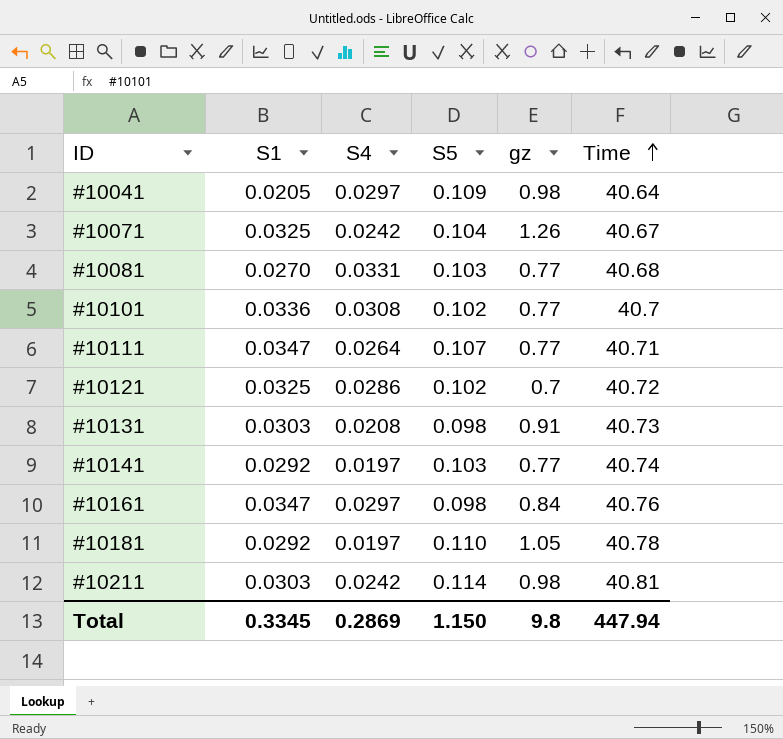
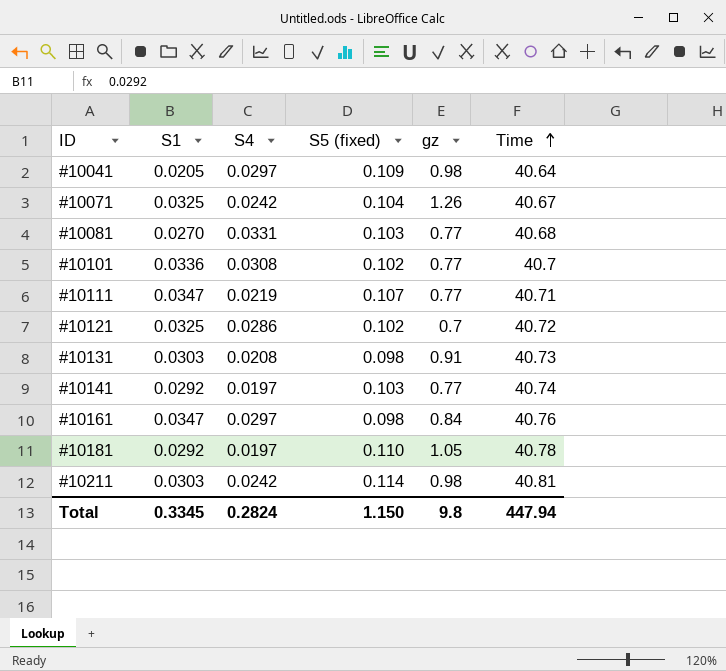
column name: S5 -> S5 (fixed)
#10111 | S4: 0.0264 -> 0.0219
Total | S4: 0.2869 -> 0.2824

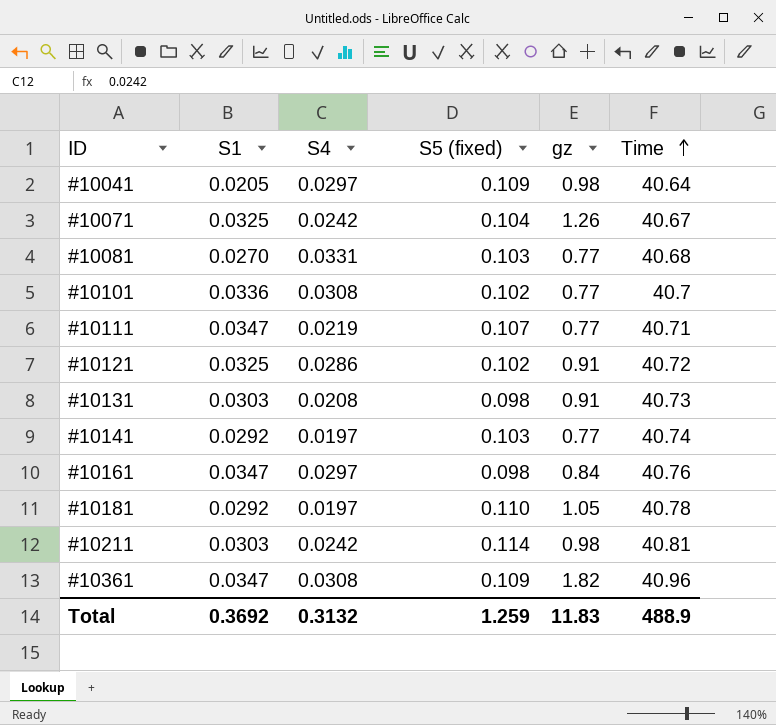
#10121 | gz: 0.7 -> 0.91
row #10361: none -> 0.0347 | 0.0308 | 0.109 | 1.82 | 40.96
Total | S1: 0.3345 -> 0.3692
Total | S4: 0.2824 -> 0.3132
Total | S5 (fixed): 1.150 -> 1.259
Total | gz: 9.8 -> 11.83
Total | Time: 447.94 -> 488.9

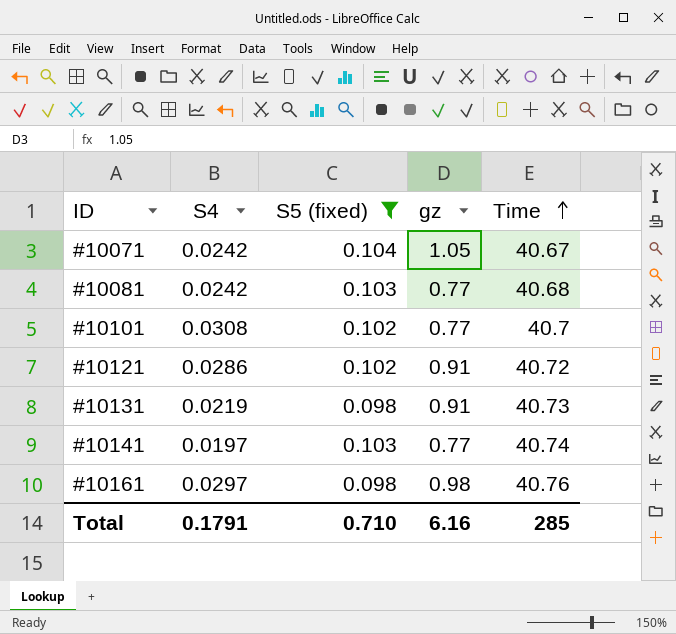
filter: none -> S5 (fixed) <= 0.104
column S1 | position: 2 -> none
#10071 | gz: 1.26 -> 1.05
#10081 | S4: 0.0331 -> 0.0242
#10131 | S4: 0.0208 -> 0.0219
#10161 | gz: 0.84 -> 0.98
Total | S4: 0.3132 -> 0.1791
Total | S5 (fixed): 1.259 -> 0.710
Total | gz: 11.83 -> 6.16
Total | Time: 488.9 -> 285

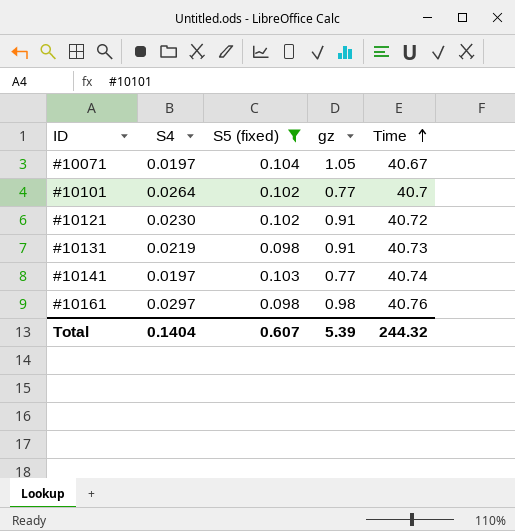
row #10081: 0.0242 | 0.103 | 0.77 | 40.68 -> none
#10071 | S4: 0.0242 -> 0.0197
#10101 | S4: 0.0308 -> 0.0264
#10121 | S4: 0.0286 -> 0.0230
Total | S4: 0.1791 -> 0.1404
Total | S5 (fixed): 0.710 -> 0.607
Total | gz: 6.16 -> 5.39
Total | Time: 285 -> 244.32

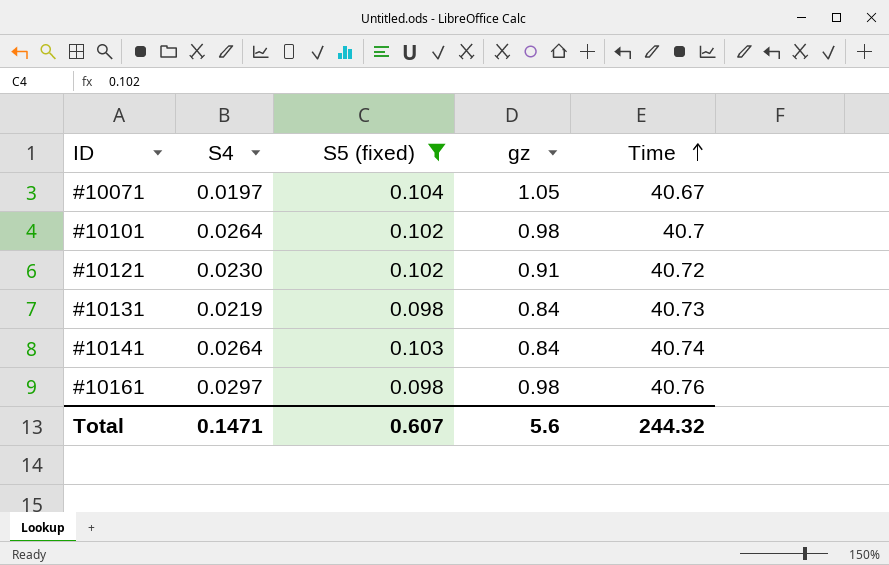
#10101 | gz: 0.77 -> 0.98
#10131 | gz: 0.91 -> 0.84
#10141 | S4: 0.0197 -> 0.0264
#10141 | gz: 0.77 -> 0.84
Total | S4: 0.1404 -> 0.1471
Total | gz: 5.39 -> 5.6

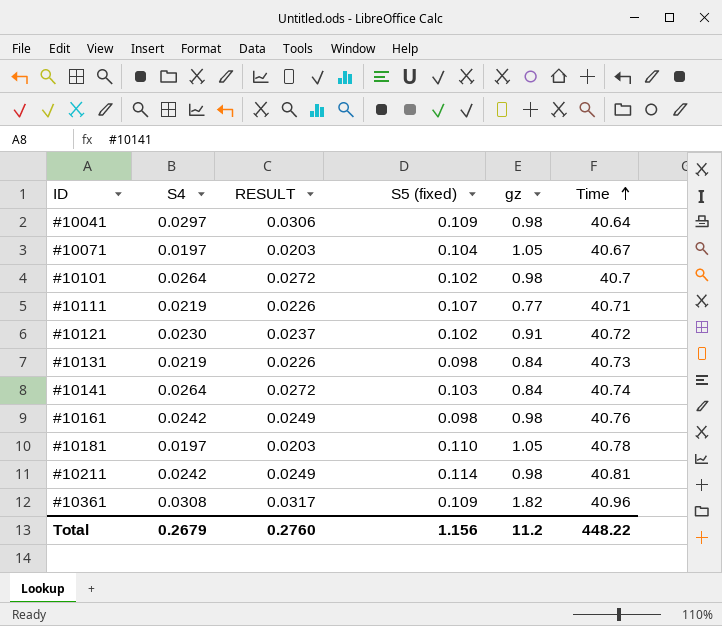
filter: S5 (fixed) <= 0.104 -> none
column RESULT | formula: none -> [S4] * 1.03
#10161 | S4: 0.0297 -> 0.0242
Total | S4: 0.1471 -> 0.2679
Total | S5 (fixed): 0.607 -> 1.156
Total | gz: 5.6 -> 11.2
Total | Time: 244.32 -> 448.22

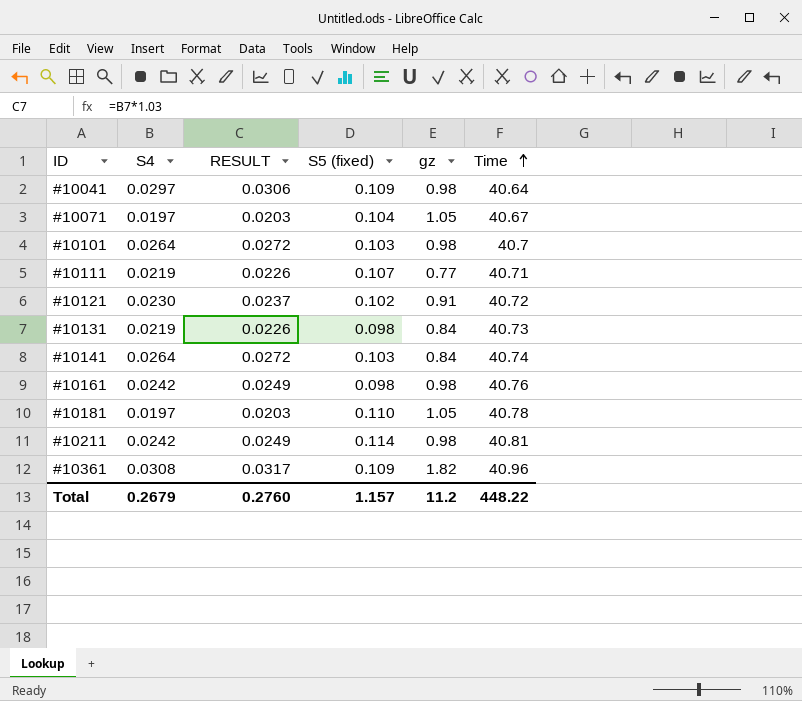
#10101 | S5 (fixed): 0.102 -> 0.103
Total | S5 (fixed): 1.156 -> 1.157

